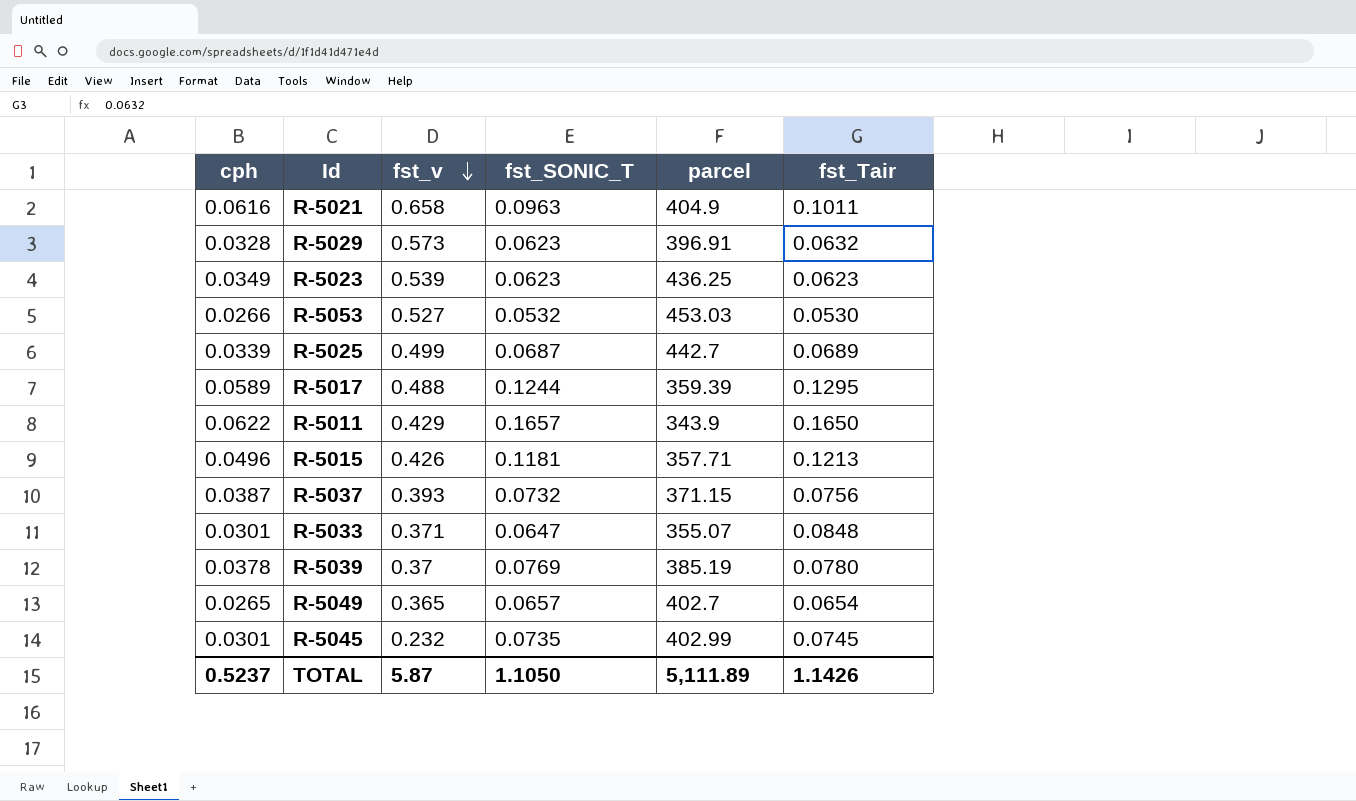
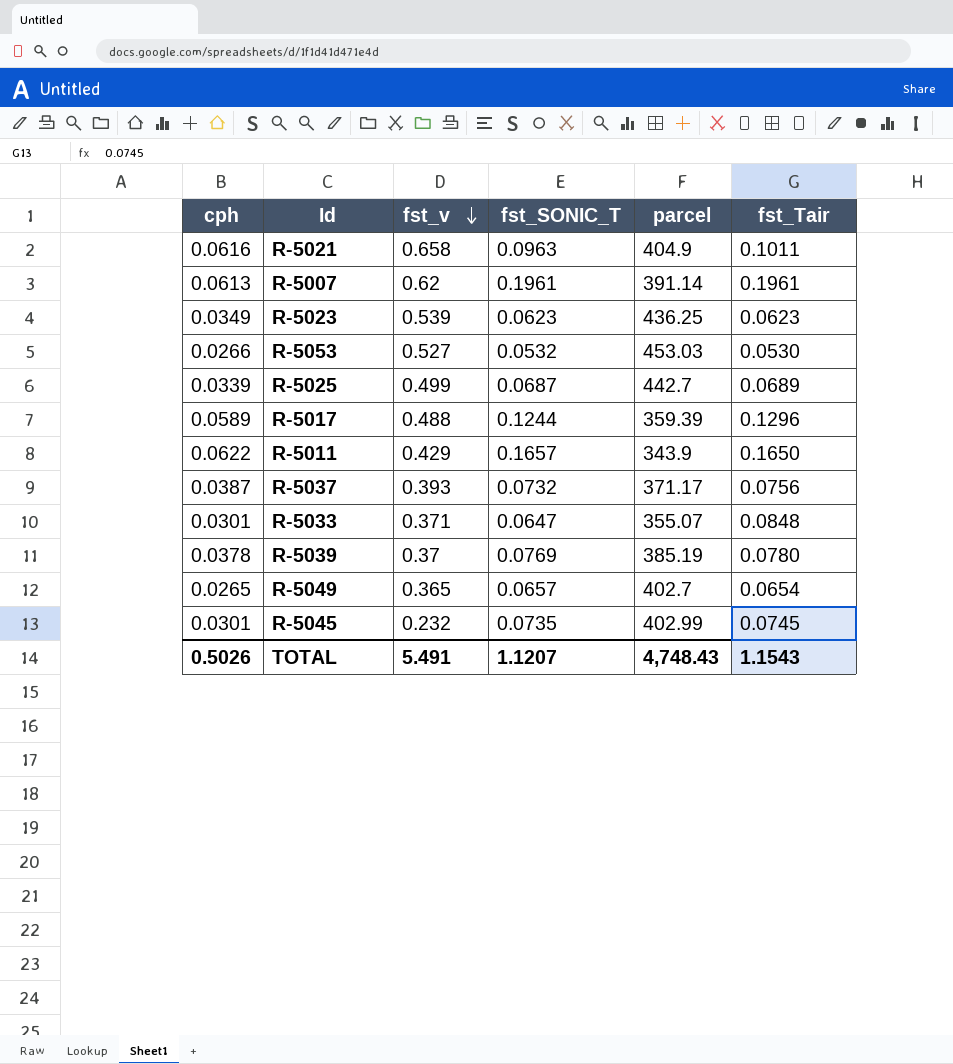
row R-5029: 0.0328 | 0.573 | 0.0623 | 396.91 | 0.0632 -> none
row R-5015: 0.0496 | 0.426 | 0.1181 | 357.71 | 0.1213 -> none
row R-5007: none -> 0.0613 | 0.62 | 0.1961 | 391.14 | 0.1961
R-5017 | fst_Tair: 0.1295 -> 0.1296
R-5037 | parcel: 371.15 -> 371.17
TOTAL | cph: 0.5237 -> 0.5026
TOTAL | fst_v: 5.87 -> 5.491
TOTAL | fst_SONIC_T: 1.1050 -> 1.1207
TOTAL | parcel: 5,111.89 -> 4,748.43
TOTAL | fst_Tair: 1.1426 -> 1.1543

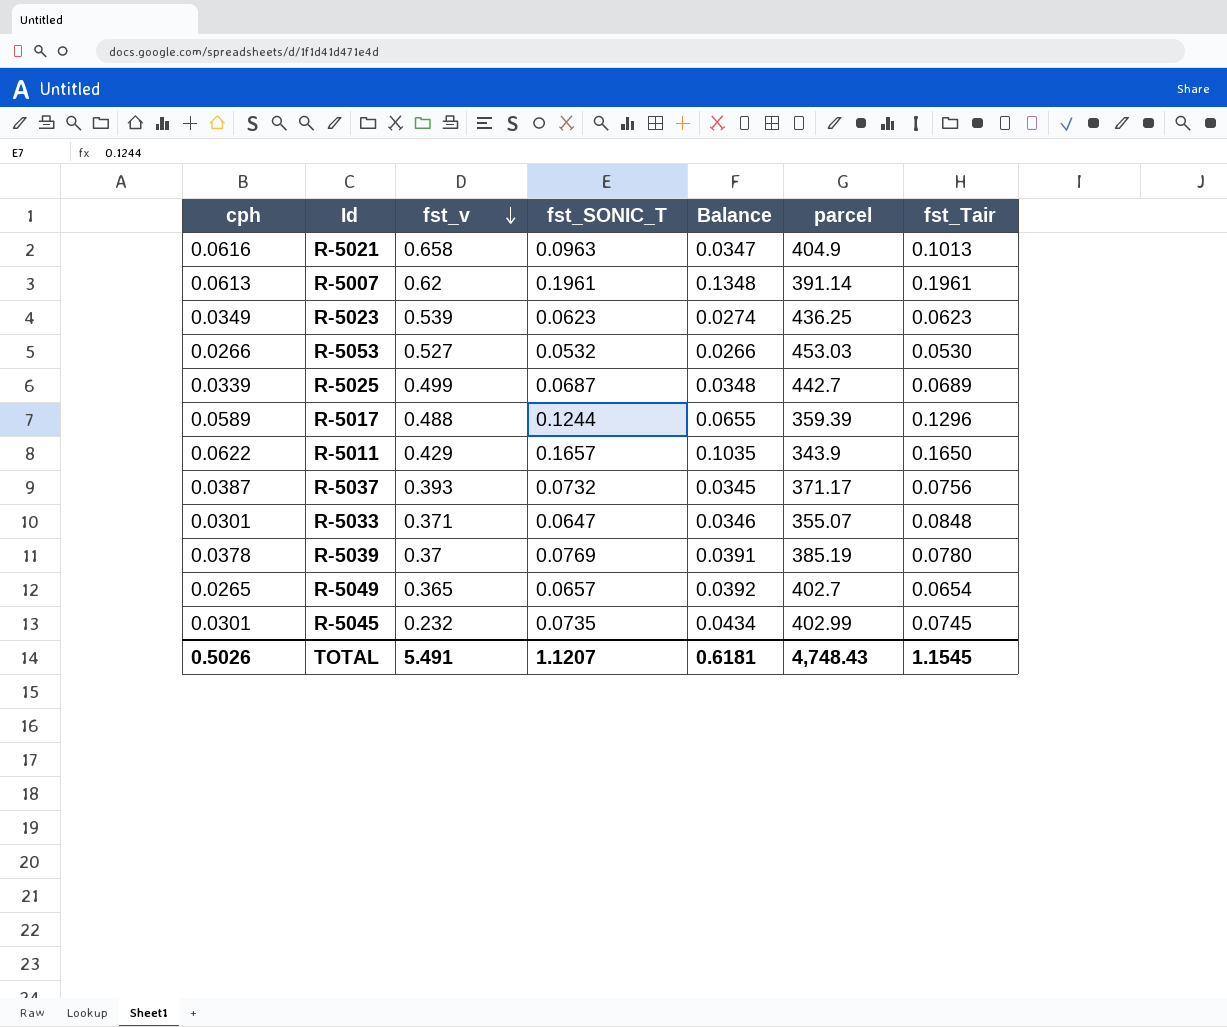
column Balance | formula: none -> [fst_SONIC_T] - [cph]
R-5021 | fst_Tair: 0.1011 -> 0.1013
TOTAL | fst_Tair: 1.1543 -> 1.1545

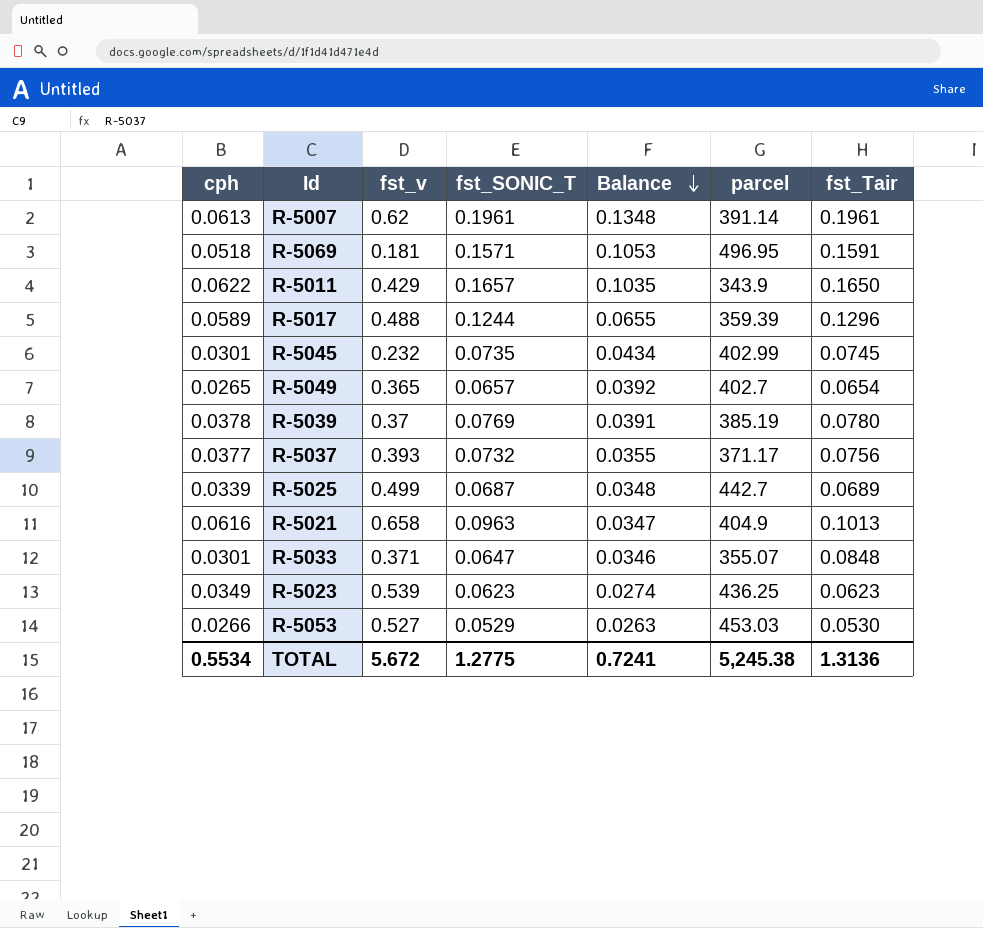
row order: fst_v descending -> Balance descending
row R-5069: none -> 0.0518 | 0.181 | 0.1571 | 0.1053 | 496.95 | 0.1591
R-5037 | cph: 0.0387 -> 0.0377
R-5037 | Balance: 0.0345 -> 0.0355
R-5053 | fst_SONIC_T: 0.0532 -> 0.0529
R-5053 | Balance: 0.0266 -> 0.0263
TOTAL | cph: 0.5026 -> 0.5534
TOTAL | fst_v: 5.491 -> 5.672
TOTAL | fst_SONIC_T: 1.1207 -> 1.2775
TOTAL | Balance: 0.6181 -> 0.7241
TOTAL | parcel: 4,748.43 -> 5,245.38
TOTAL | fst_Tair: 1.1545 -> 1.3136

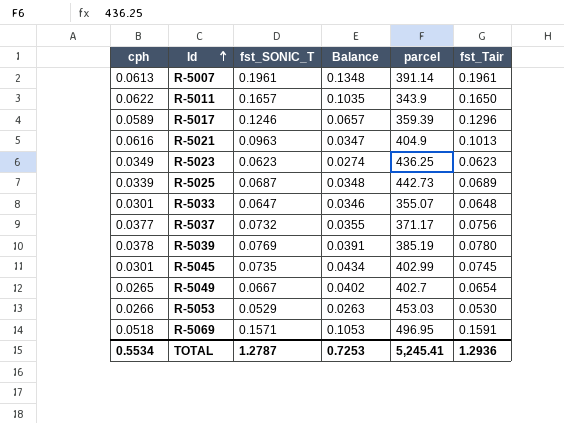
row order: Balance descending -> Id ascending
column fst_v | position: 3 -> none
R-5017 | fst_SONIC_T: 0.1244 -> 0.1246
R-5017 | Balance: 0.0655 -> 0.0657
R-5025 | parcel: 442.7 -> 442.73
R-5033 | fst_Tair: 0.0848 -> 0.0648
R-5049 | fst_SONIC_T: 0.0657 -> 0.0667
R-5049 | Balance: 0.0392 -> 0.0402
TOTAL | fst_SONIC_T: 1.2775 -> 1.2787
TOTAL | Balance: 0.7241 -> 0.7253
TOTAL | parcel: 5,245.38 -> 5,245.41
TOTAL | fst_Tair: 1.3136 -> 1.2936

